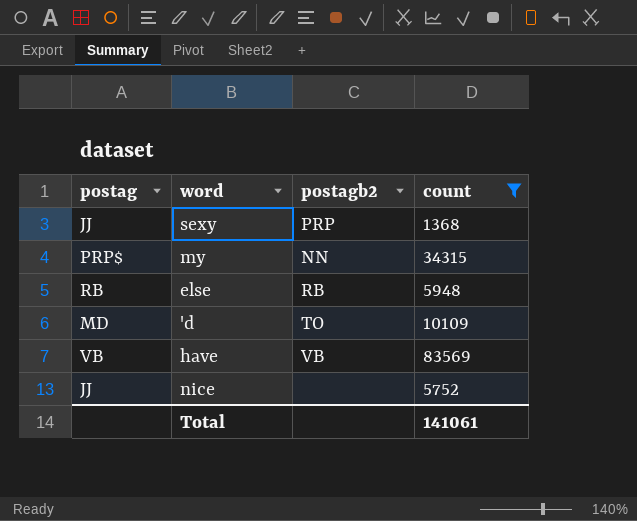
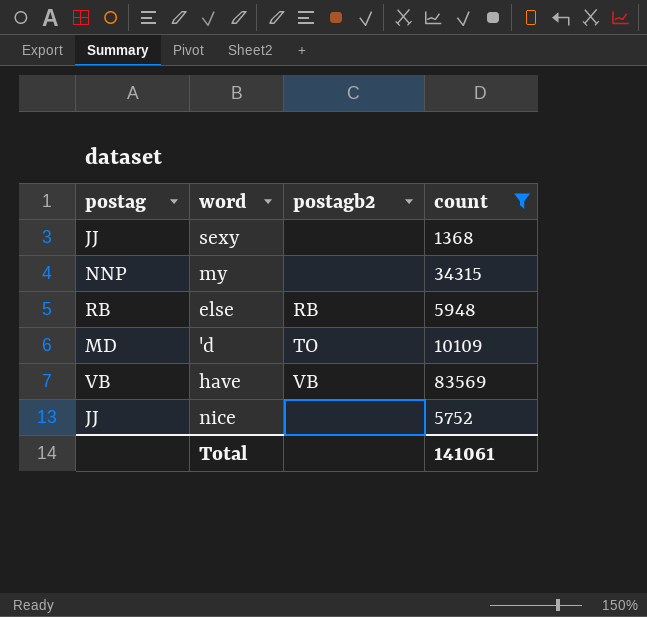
sexy | postagb2: PRP -> none
my | postag: PRP$ -> NNP
my | postagb2: NN -> none

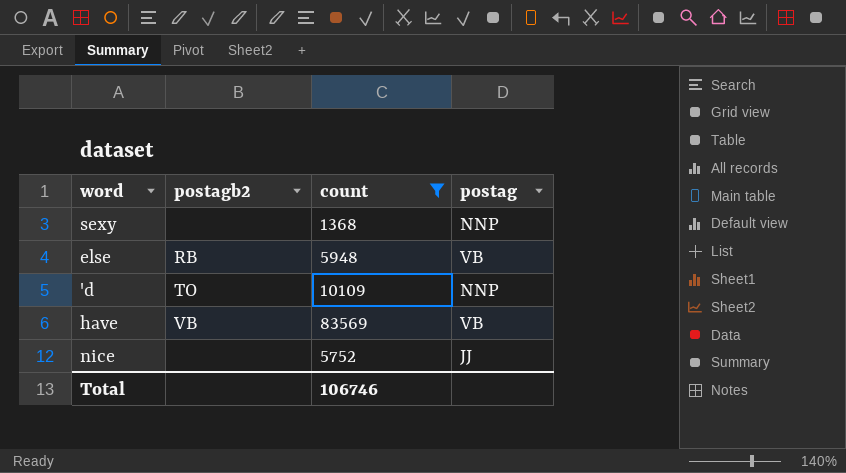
column postag | position: 1 -> 4
row my: NNP | none | 34315 -> none
sexy | postag: JJ -> NNP
else | postag: RB -> VB
'd | postag: MD -> NNP
Total | count: 141061 -> 106746

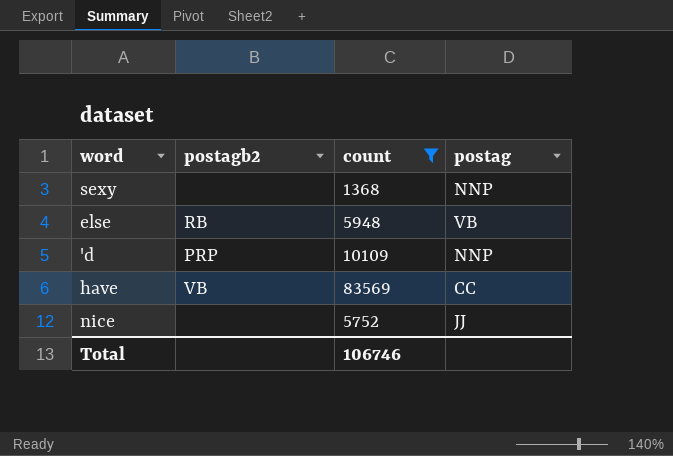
'd | postagb2: TO -> PRP
have | postag: VB -> CC

